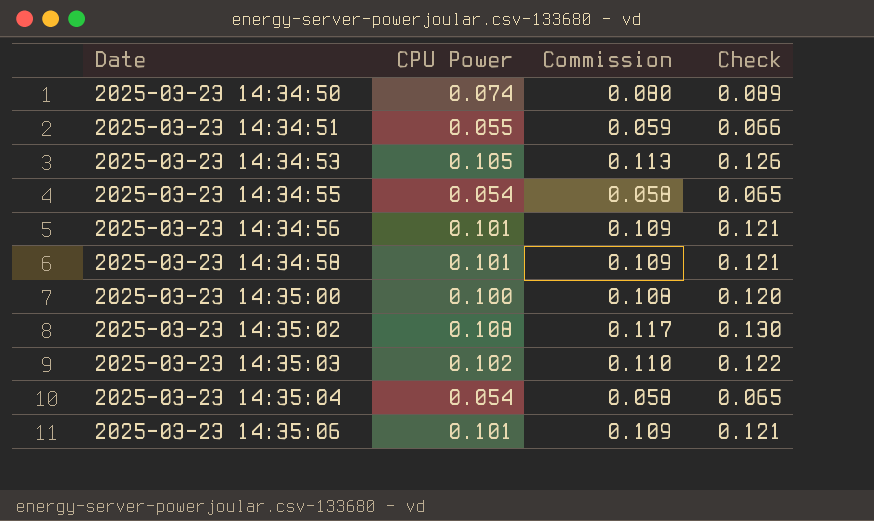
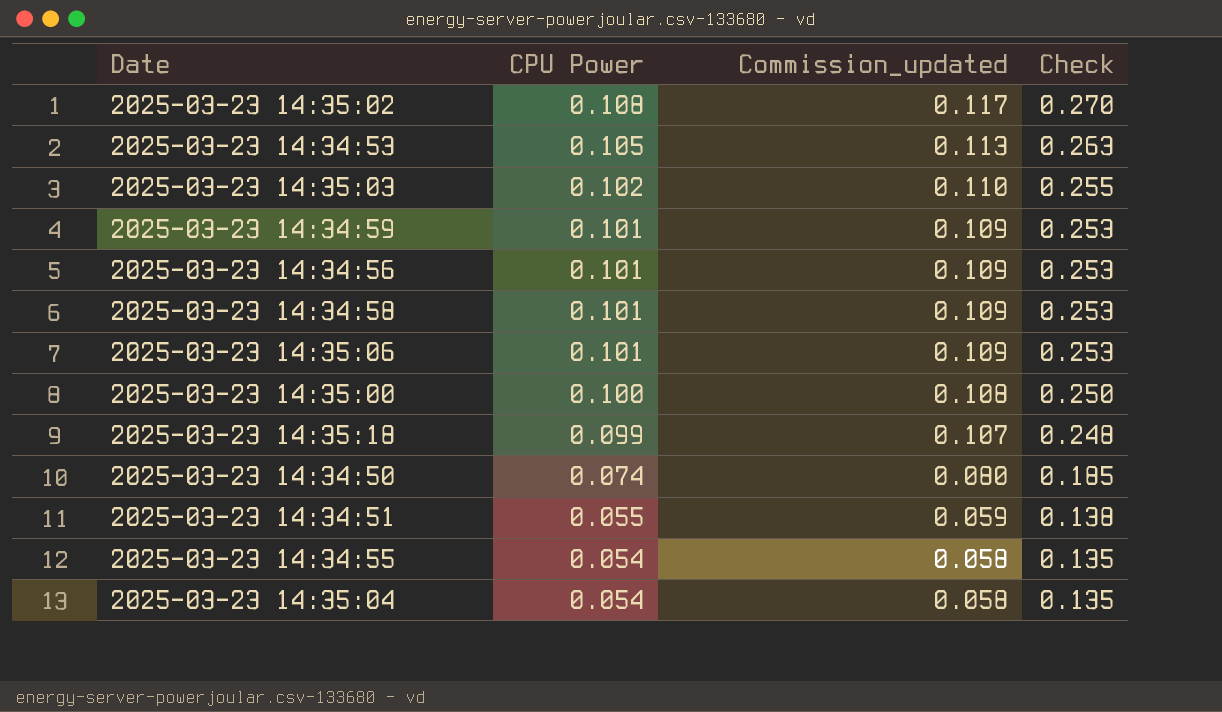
row order: Date ascending -> CPU Power descending
column name: Commission -> Commission_updated
column Check | formula: [CPU Power] * 1.2 -> [CPU Power] * 2.5
row 2025-03-23 14:34:59: none -> 0.101 | 0.109 | 0.253
row 2025-03-23 14:35:18: none -> 0.099 | 0.107 | 0.248

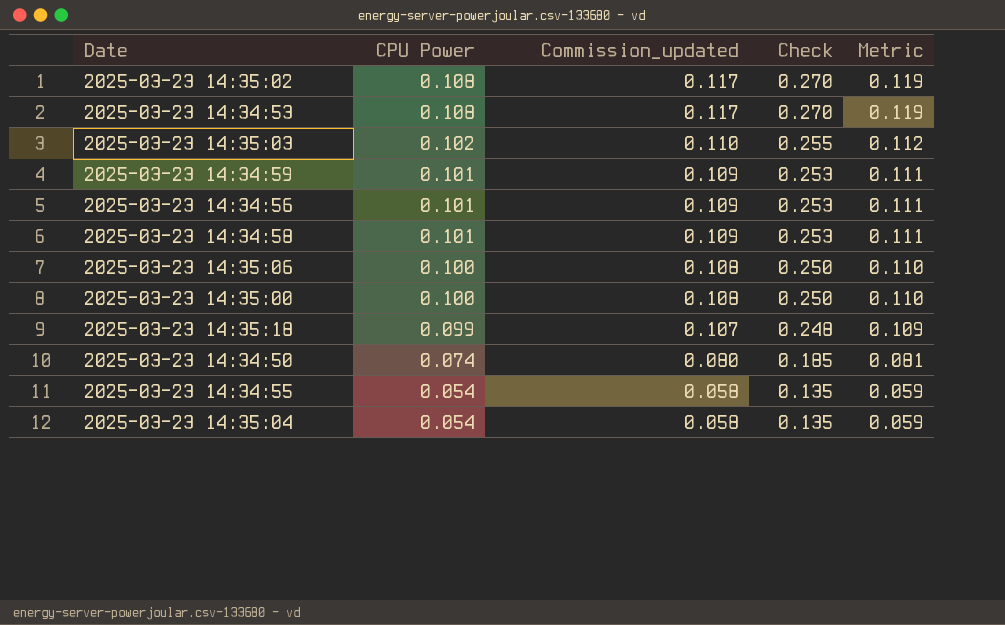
column Metric | formula: none -> [CPU Power] * 1.1
row 2025-03-23 14:34:51: 0.055 | 0.059 | 0.138 -> none
2025-03-23 14:34:53 | CPU Power: 0.105 -> 0.108
2025-03-23 14:34:53 | Commission_updated: 0.113 -> 0.117
2025-03-23 14:34:53 | Check: 0.263 -> 0.270
2025-03-23 14:35:06 | CPU Power: 0.101 -> 0.100
2025-03-23 14:35:06 | Commission_updated: 0.109 -> 0.108
2025-03-23 14:35:06 | Check: 0.253 -> 0.250

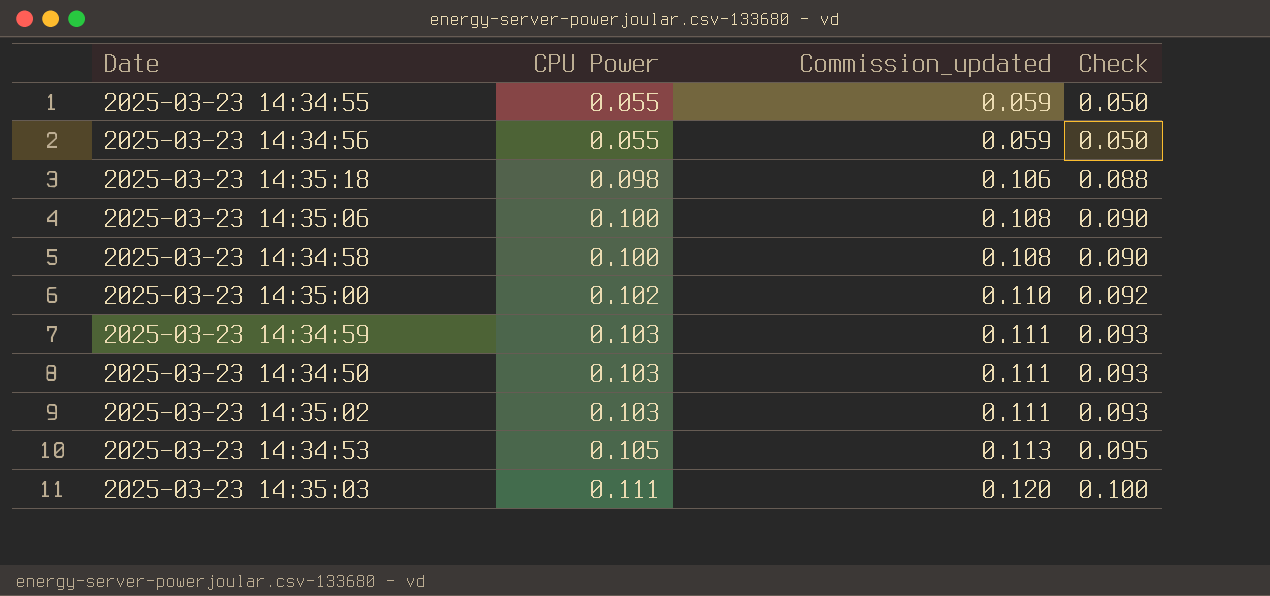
row order: CPU Power descending -> CPU Power ascending
column Metric | formula: [CPU Power] * 1.1 -> none
column Check | formula: [CPU Power] * 2.5 -> [CPU Power] * 0.9
row 2025-03-23 14:35:04: 0.054 | 0.058 | 0.135 | 0.059 -> none
2025-03-23 14:34:55 | CPU Power: 0.054 -> 0.055
2025-03-23 14:34:55 | Commission_updated: 0.058 -> 0.059
2025-03-23 14:34:56 | CPU Power: 0.101 -> 0.055
2025-03-23 14:34:56 | Commission_updated: 0.109 -> 0.059
2025-03-23 14:35:18 | CPU Power: 0.099 -> 0.098
2025-03-23 14:35:18 | Commission_updated: 0.107 -> 0.106
2025-03-23 14:34:58 | CPU Power: 0.101 -> 0.100
2025-03-23 14:34:58 | Commission_updated: 0.109 -> 0.108
2025-03-23 14:35:00 | CPU Power: 0.100 -> 0.102
2025-03-23 14:35:00 | Commission_updated: 0.108 -> 0.110
2025-03-23 14:34:59 | CPU Power: 0.101 -> 0.103
2025-03-23 14:34:59 | Commission_updated: 0.109 -> 0.111
2025-03-23 14:34:50 | CPU Power: 0.074 -> 0.103
2025-03-23 14:34:50 | Commission_updated: 0.080 -> 0.111
2025-03-23 14:35:02 | CPU Power: 0.108 -> 0.103
2025-03-23 14:35:02 | Commission_updated: 0.117 -> 0.111
2025-03-23 14:34:53 | CPU Power: 0.108 -> 0.105
2025-03-23 14:34:53 | Commission_updated: 0.117 -> 0.113
2025-03-23 14:35:03 | CPU Power: 0.102 -> 0.111
2025-03-23 14:35:03 | Commission_updated: 0.110 -> 0.120

